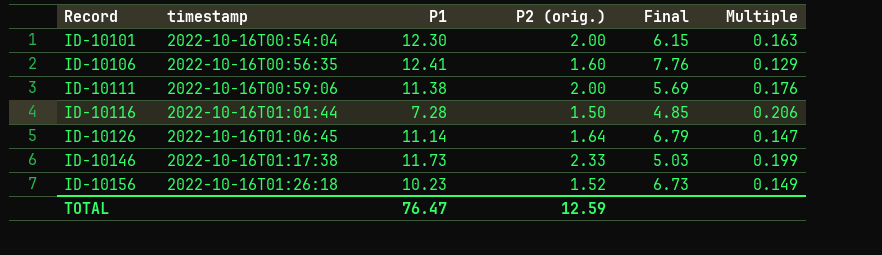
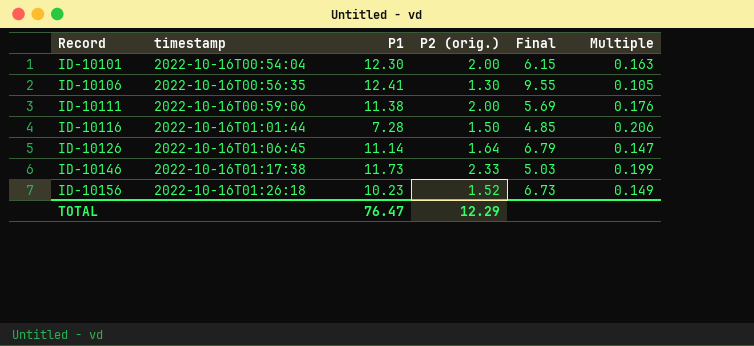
ID-10106 | P2 (orig.): 1.60 -> 1.30
ID-10106 | Final: 7.76 -> 9.55
ID-10106 | Multiple: 0.129 -> 0.105
TOTAL | P2 (orig.): 12.59 -> 12.29

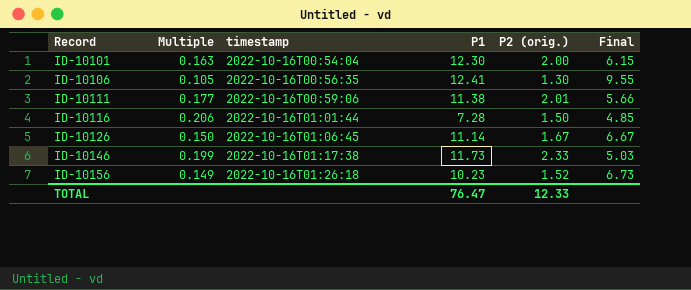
column Multiple | position: 6 -> 2
ID-10111 | Multiple: 0.176 -> 0.177
ID-10111 | P2 (orig.): 2.00 -> 2.01
ID-10111 | Final: 5.69 -> 5.66
ID-10126 | Multiple: 0.147 -> 0.150
ID-10126 | P2 (orig.): 1.64 -> 1.67
ID-10126 | Final: 6.79 -> 6.67
TOTAL | P2 (orig.): 12.29 -> 12.33

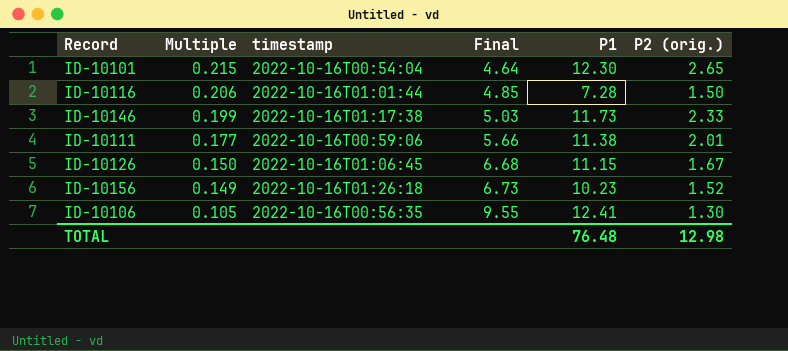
row order: Record ascending -> Multiple descending
column Final | position: 6 -> 4
ID-10101 | Multiple: 0.163 -> 0.215
ID-10101 | Final: 6.15 -> 4.64
ID-10101 | P2 (orig.): 2.00 -> 2.65
ID-10126 | Final: 6.67 -> 6.68
ID-10126 | P1: 11.14 -> 11.15
TOTAL | P1: 76.47 -> 76.48
TOTAL | P2 (orig.): 12.33 -> 12.98

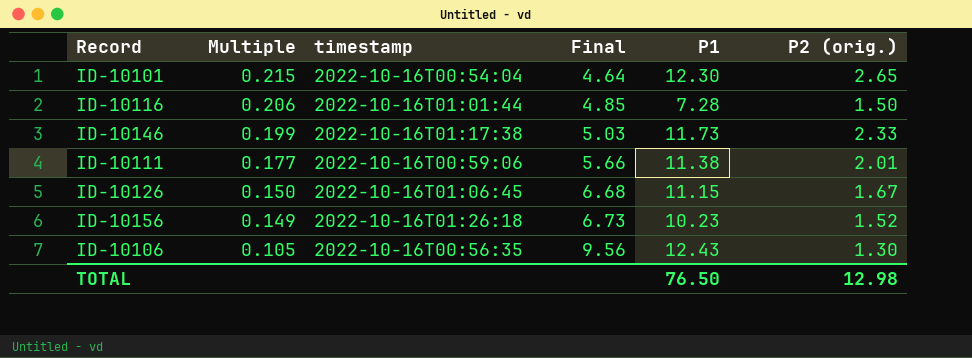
ID-10106 | Final: 9.55 -> 9.56
ID-10106 | P1: 12.41 -> 12.43
TOTAL | P1: 76.48 -> 76.50

